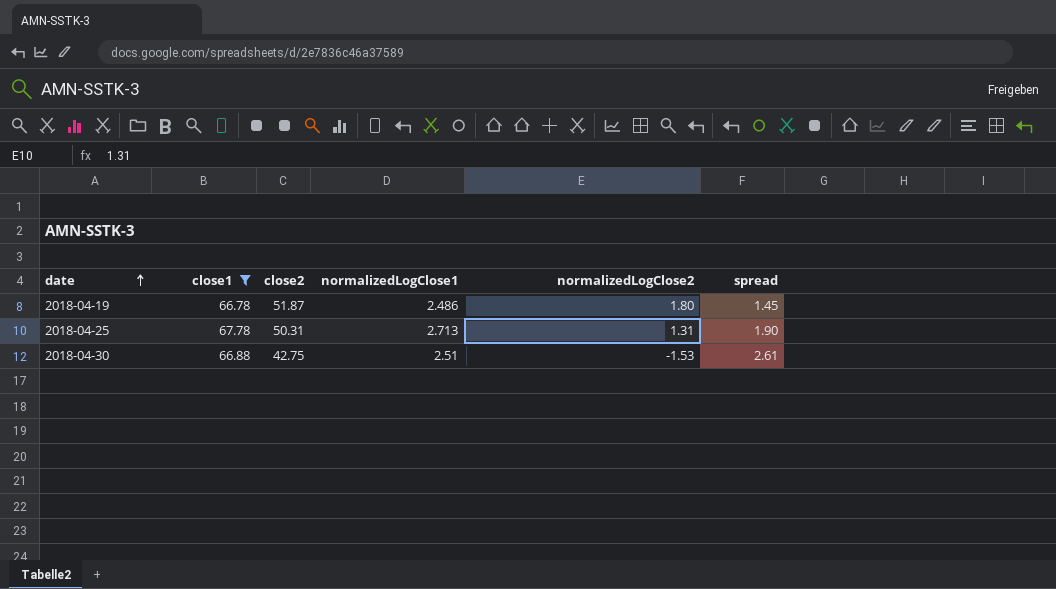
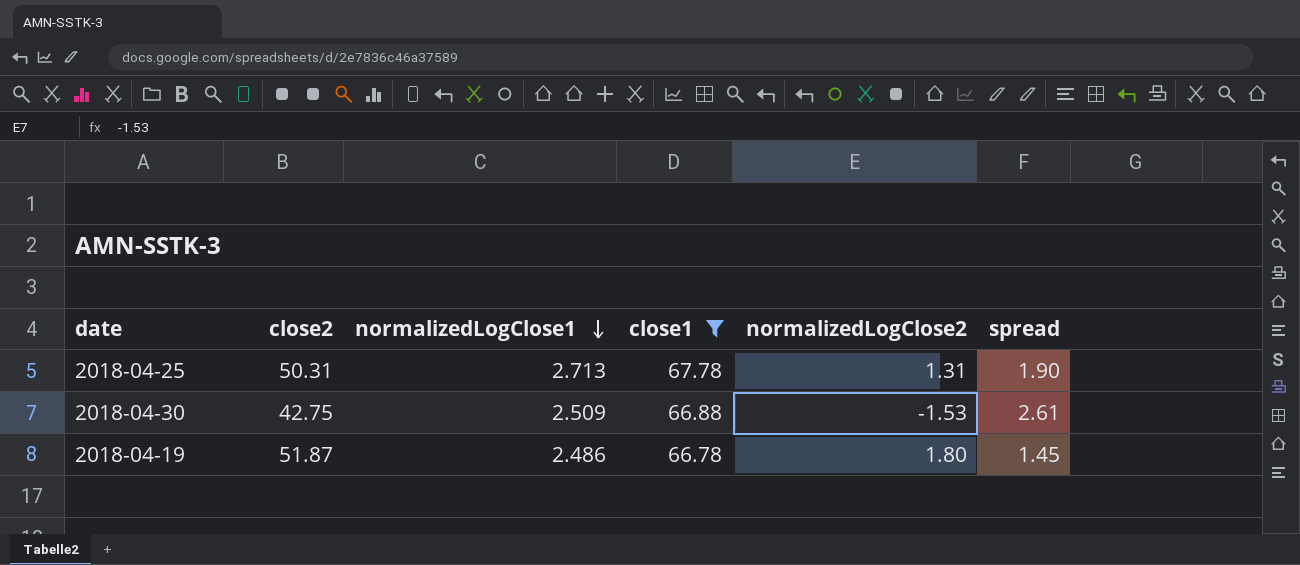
row order: date ascending -> normalizedLogClose1 descending
column close1 | position: 2 -> 4
2018-04-30 | normalizedLogClose1: 2.51 -> 2.509

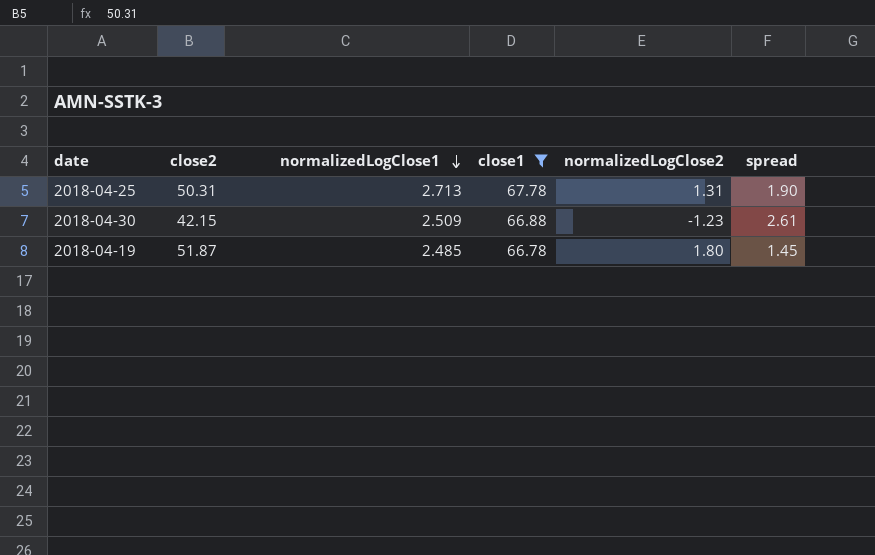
2018-04-30 | close2: 42.75 -> 42.15
2018-04-30 | normalizedLogClose2: -1.53 -> -1.23
2018-04-19 | normalizedLogClose1: 2.486 -> 2.485

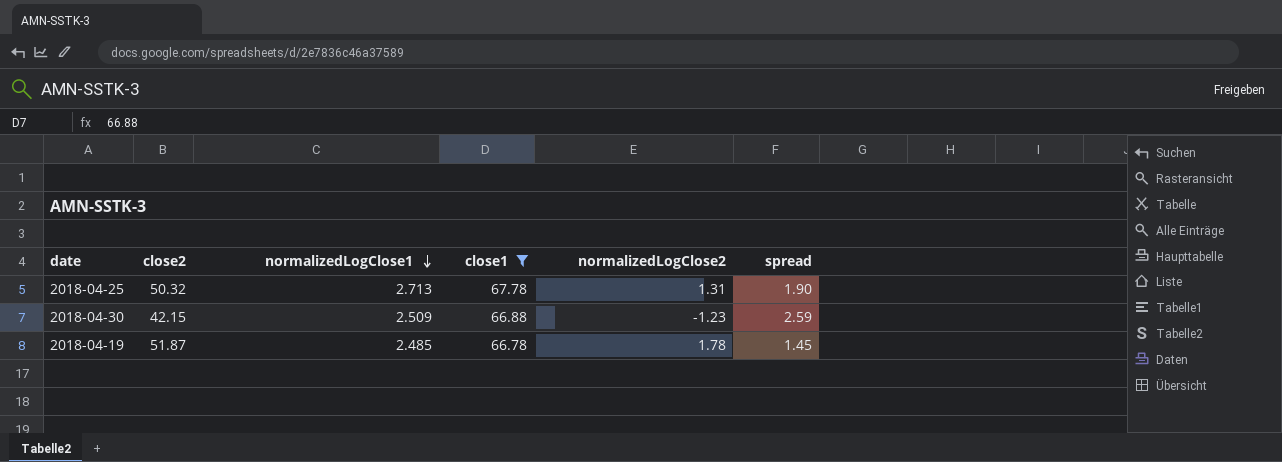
2018-04-25 | close2: 50.31 -> 50.32
2018-04-30 | spread: 2.61 -> 2.59
2018-04-19 | normalizedLogClose2: 1.80 -> 1.78

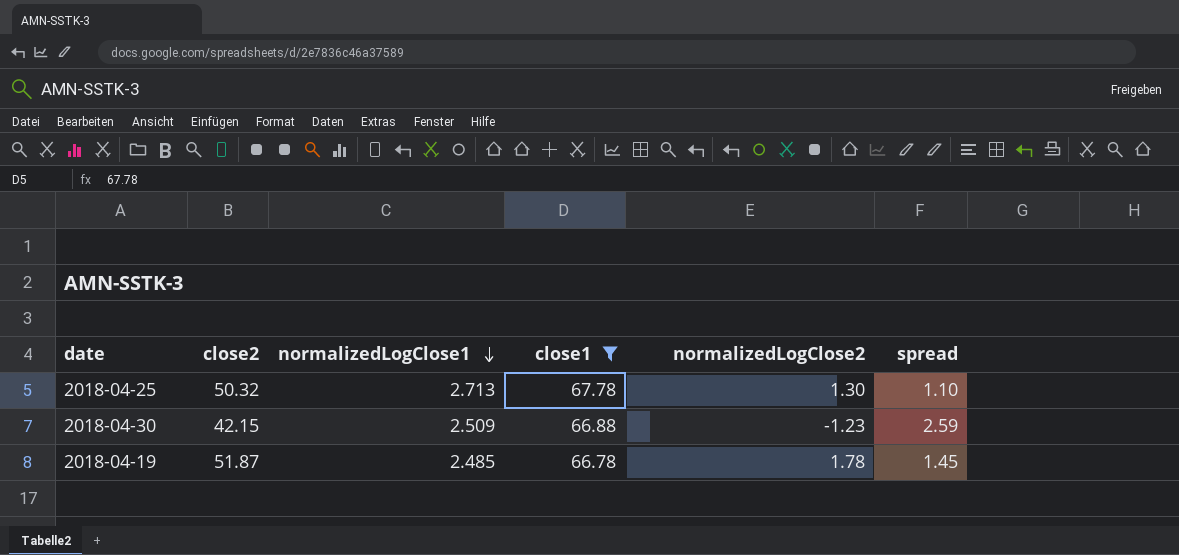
2018-04-25 | normalizedLogClose2: 1.31 -> 1.30
2018-04-25 | spread: 1.90 -> 1.10

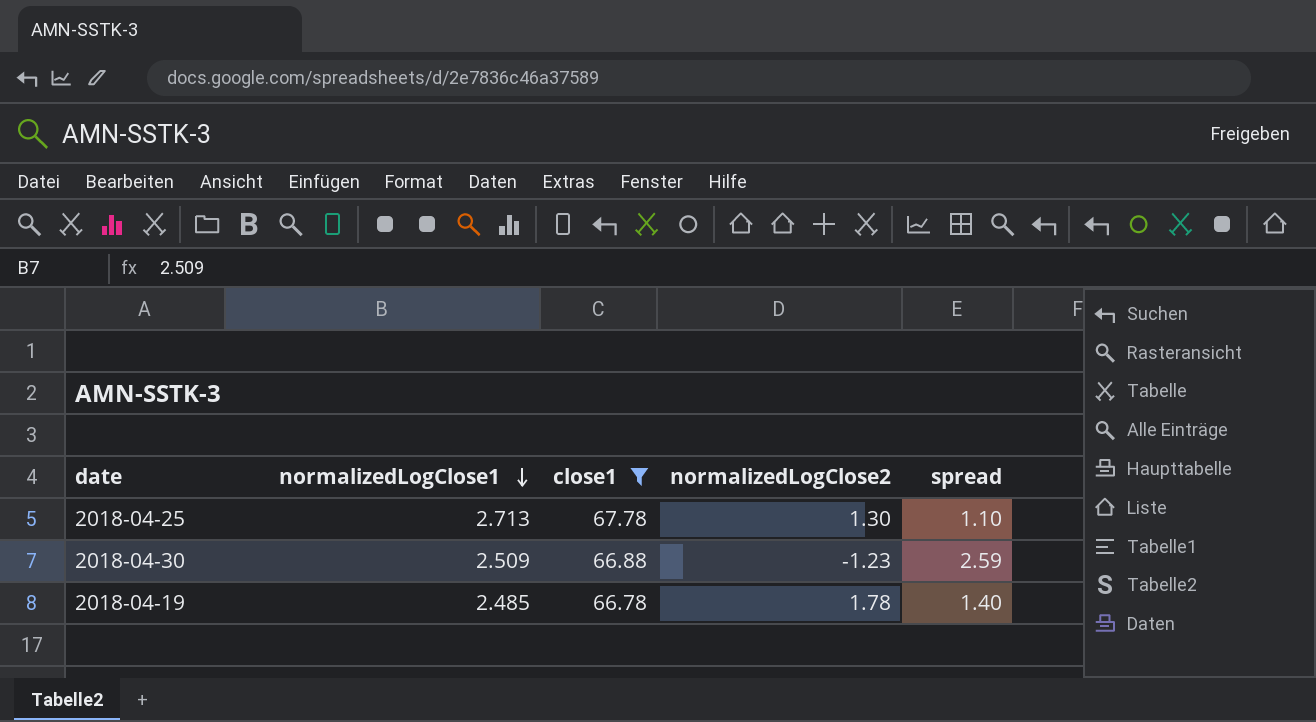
column close2 | position: 2 -> none
2018-04-19 | spread: 1.45 -> 1.40

